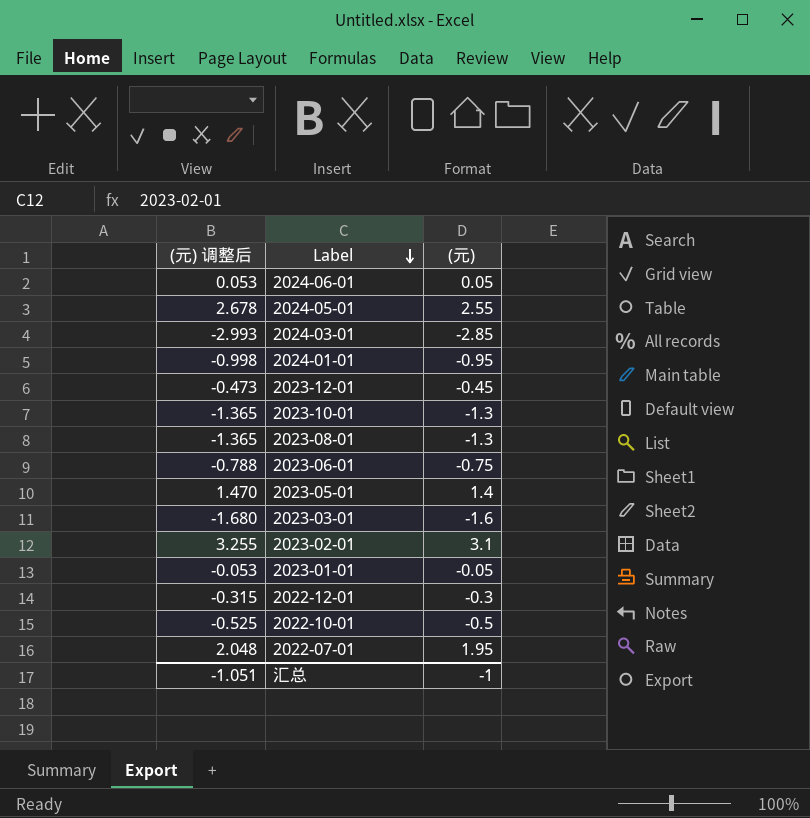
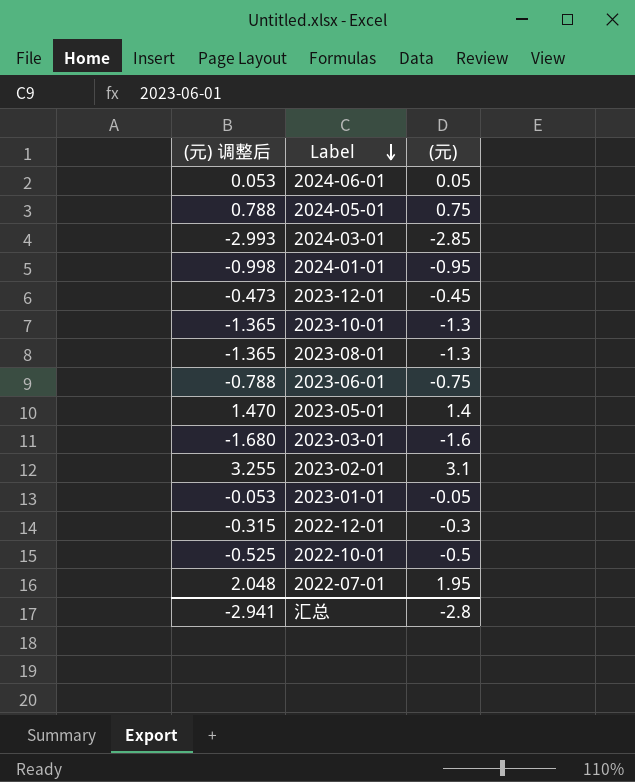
2024-05-01 | (元) 调整后: 2.678 -> 0.788
2024-05-01 | (元): 2.55 -> 0.75
汇总 | (元) 调整后: -1.051 -> -2.941
汇总 | (元): -1 -> -2.8

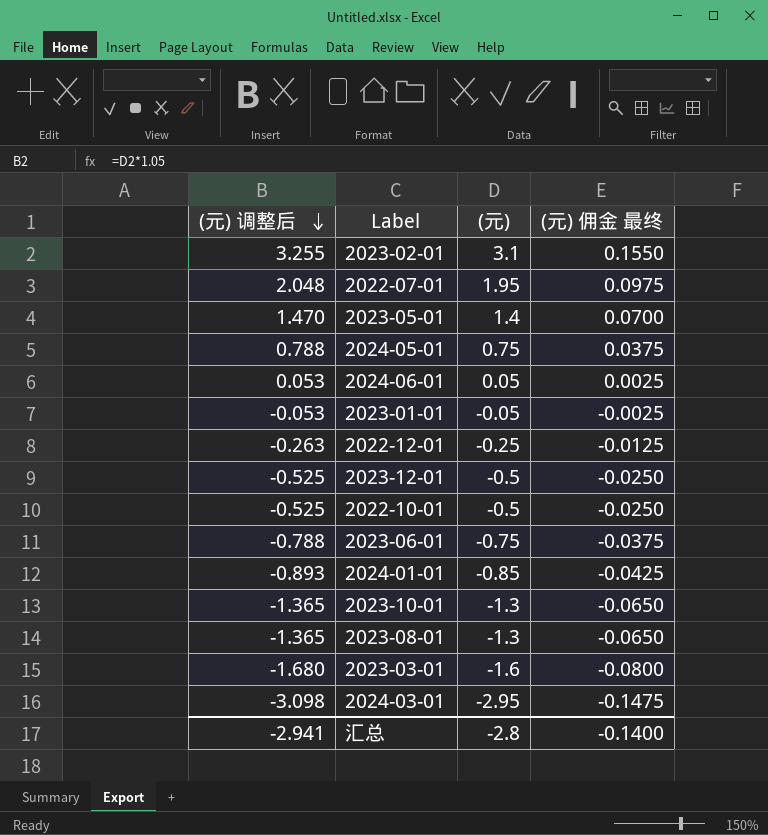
row order: Label descending -> (元) 调整后 descending
column (元) 佣金 最终 | formula: none -> [(元)] * 0.05
2022-12-01 | (元) 调整后: -0.315 -> -0.263
2022-12-01 | (元): -0.3 -> -0.25
2023-12-01 | (元) 调整后: -0.473 -> -0.525
2023-12-01 | (元): -0.45 -> -0.5
2024-01-01 | (元) 调整后: -0.998 -> -0.893
2024-01-01 | (元): -0.95 -> -0.85
2024-03-01 | (元) 调整后: -2.993 -> -3.098
2024-03-01 | (元): -2.85 -> -2.95

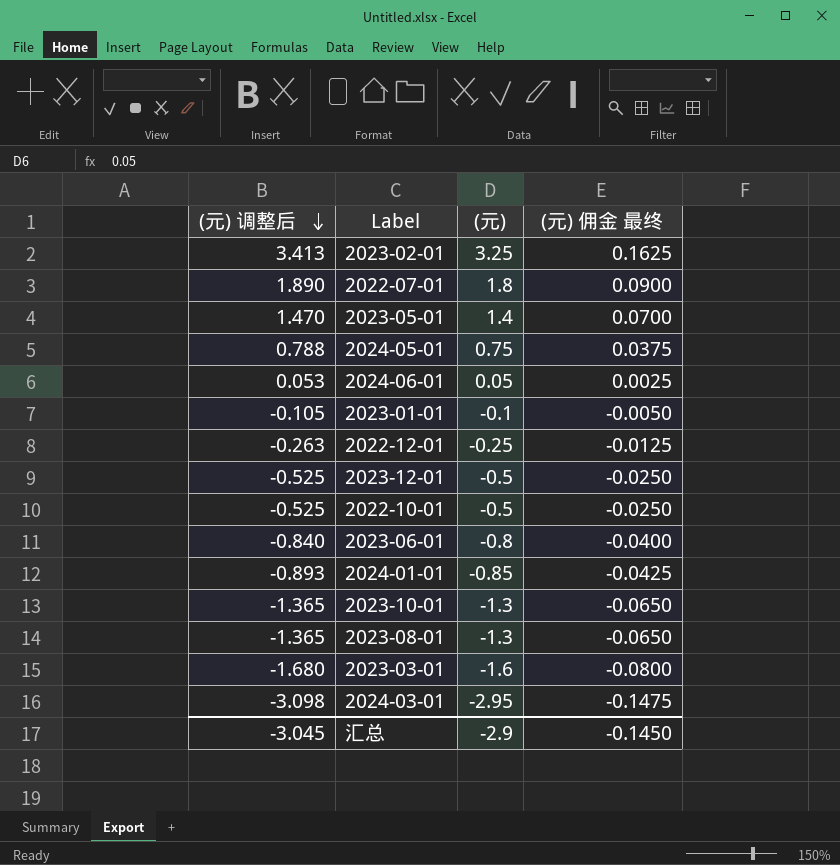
2023-02-01 | (元) 调整后: 3.255 -> 3.413
2023-02-01 | (元): 3.1 -> 3.25
2023-02-01 | (元) 佣金 最终: 0.1550 -> 0.1625
2022-07-01 | (元) 调整后: 2.048 -> 1.890
2022-07-01 | (元): 1.95 -> 1.8
2022-07-01 | (元) 佣金 最终: 0.0975 -> 0.0900
2023-01-01 | (元) 调整后: -0.053 -> -0.105
2023-01-01 | (元): -0.05 -> -0.1
2023-01-01 | (元) 佣金 最终: -0.0025 -> -0.0050
2023-06-01 | (元) 调整后: -0.788 -> -0.840
2023-06-01 | (元): -0.75 -> -0.8
2023-06-01 | (元) 佣金 最终: -0.0375 -> -0.0400
汇总 | (元) 调整后: -2.941 -> -3.045
汇总 | (元): -2.8 -> -2.9
汇总 | (元) 佣金 最终: -0.1400 -> -0.1450

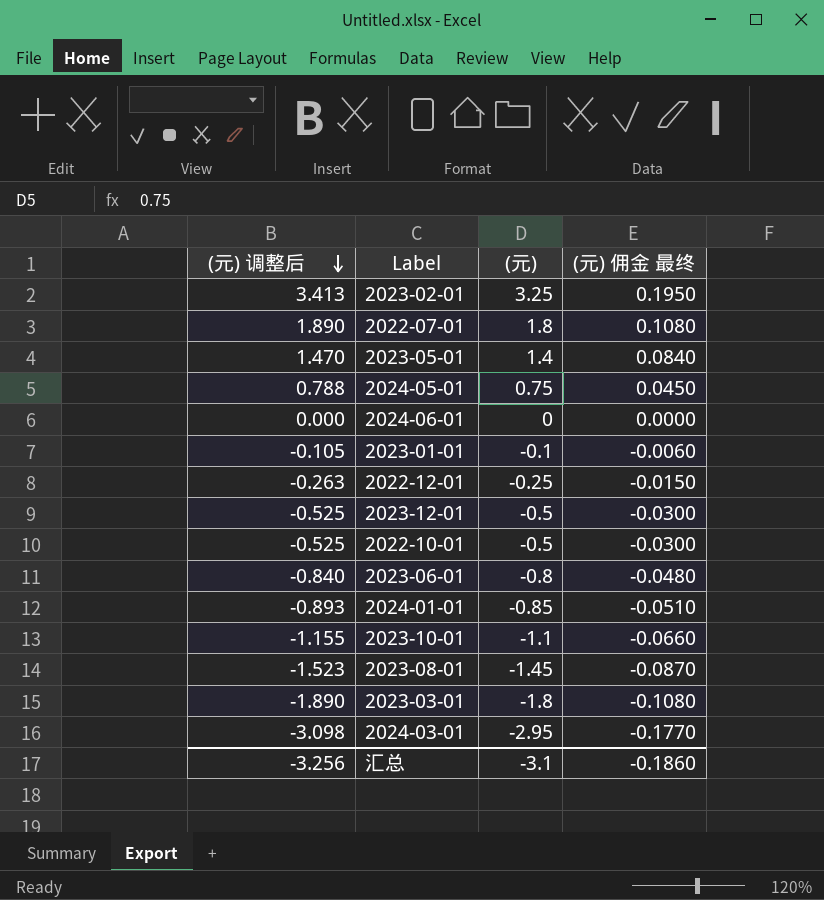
column (元) 佣金 最终 | formula: [(元)] * 0.05 -> [(元)] * 0.06
2024-06-01 | (元) 调整后: 0.053 -> 0.000
2024-06-01 | (元): 0.05 -> 0
2023-10-01 | (元) 调整后: -1.365 -> -1.155
2023-10-01 | (元): -1.3 -> -1.1
2023-08-01 | (元) 调整后: -1.365 -> -1.523
2023-08-01 | (元): -1.3 -> -1.45
2023-03-01 | (元) 调整后: -1.680 -> -1.890
2023-03-01 | (元): -1.6 -> -1.8
汇总 | (元) 调整后: -3.045 -> -3.256
汇总 | (元): -2.9 -> -3.1
汇总 | (元) 佣金 最终: -0.1450 -> -0.1860

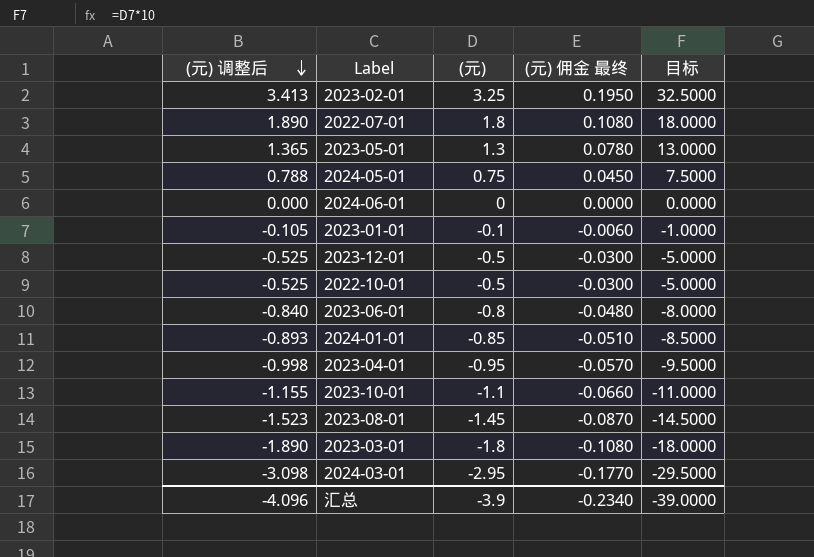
column 目标 | formula: none -> [(元)] * 10
row 2022-12-01: -0.263 | -0.25 | -0.0150 -> none
2023-05-01 | (元) 调整后: 1.470 -> 1.365
2023-05-01 | (元): 1.4 -> 1.3
2023-05-01 | (元) 佣金 最终: 0.0840 -> 0.0780
row 2023-04-01: none -> -0.998 | -0.95 | -0.0570 | -9.5000
汇总 | (元) 调整后: -3.256 -> -4.096
汇总 | (元): -3.1 -> -3.9
汇总 | (元) 佣金 最终: -0.1860 -> -0.2340

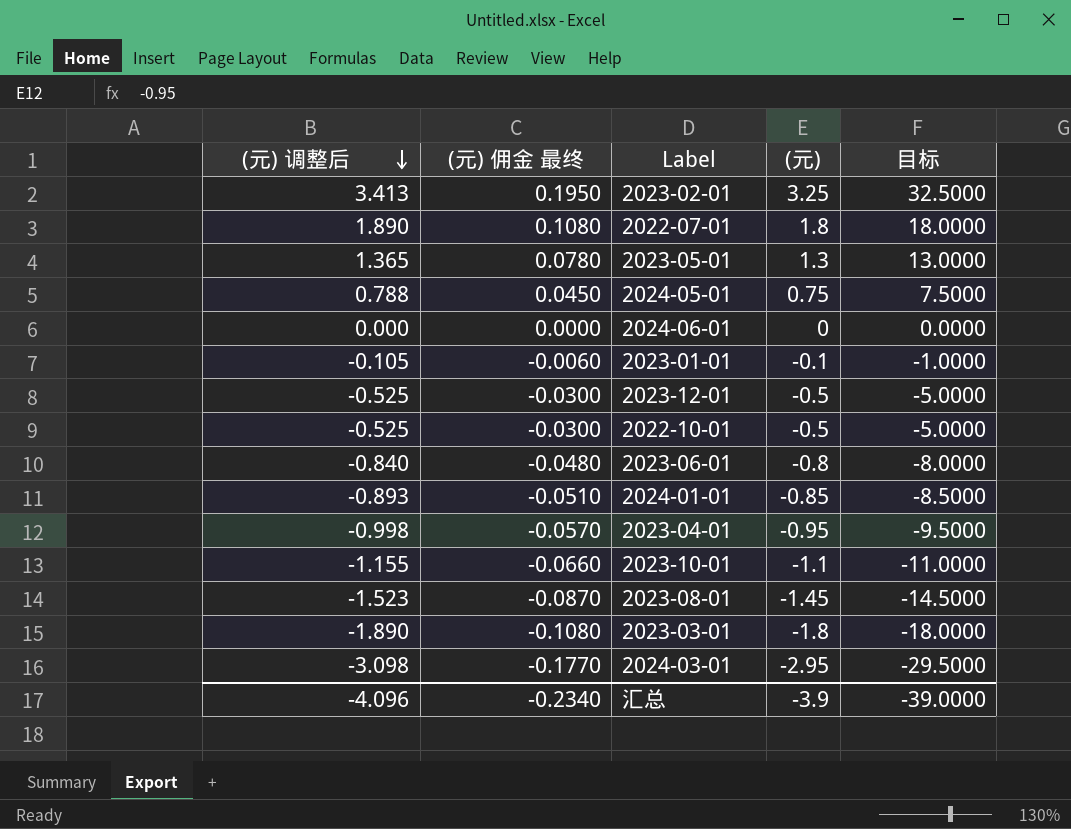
column (元) 佣金 最终 | position: 4 -> 2

